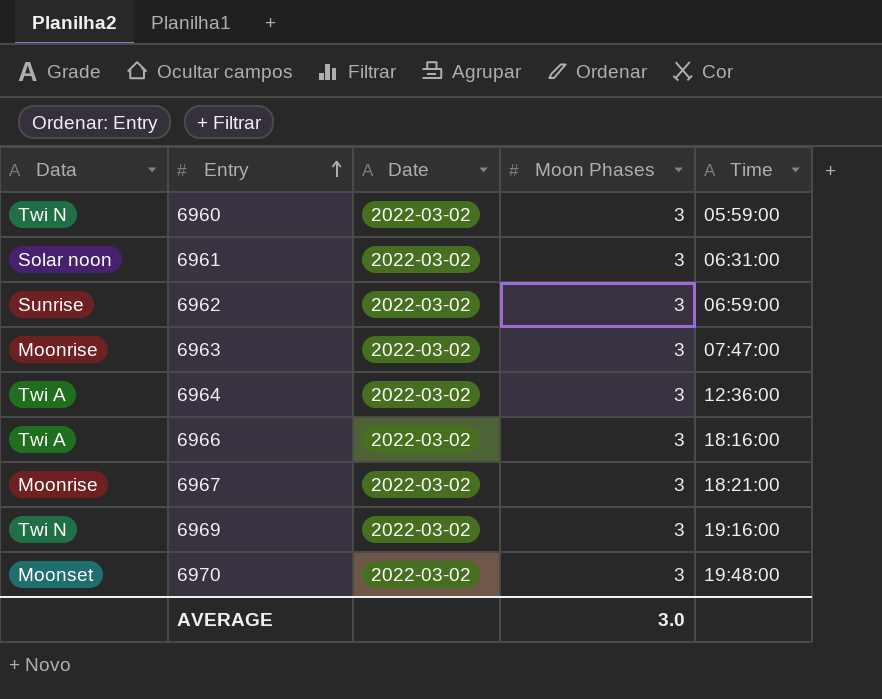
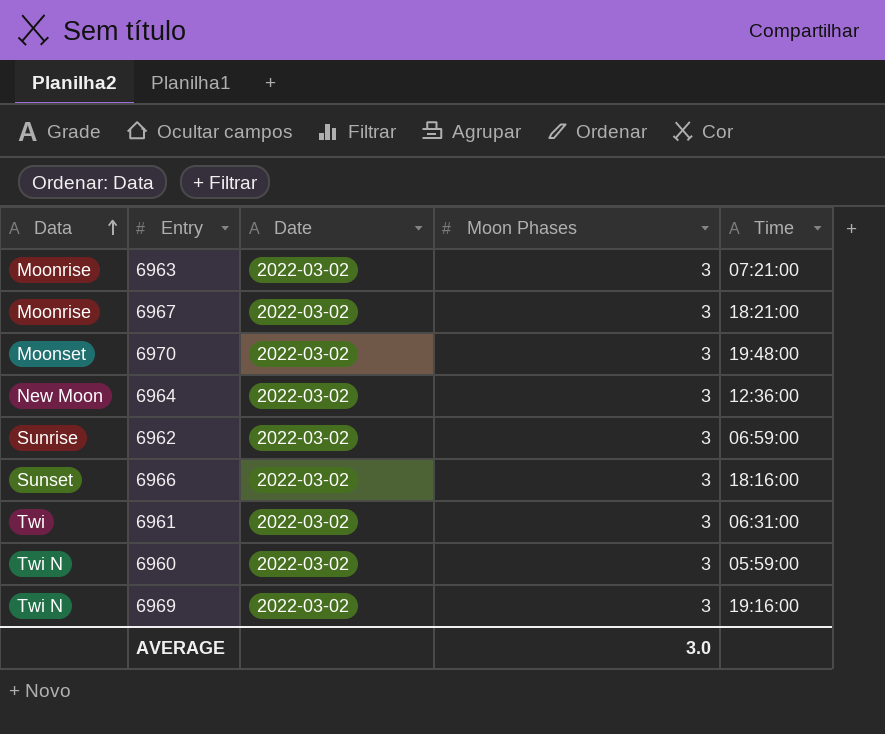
row order: Entry ascending -> Data ascending
6963 | Time: 07:47:00 -> 07:21:00
6964 | Data: Twi A -> New Moon
6966 | Data: Twi A -> Sunset
6961 | Data: Solar noon -> Twi

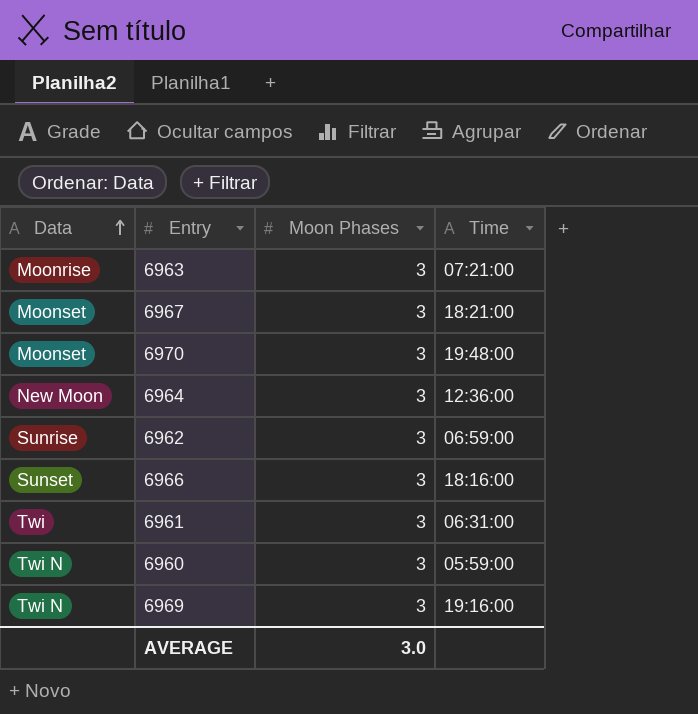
column Date | position: 3 -> none
6967 | Data: Moonrise -> Moonset

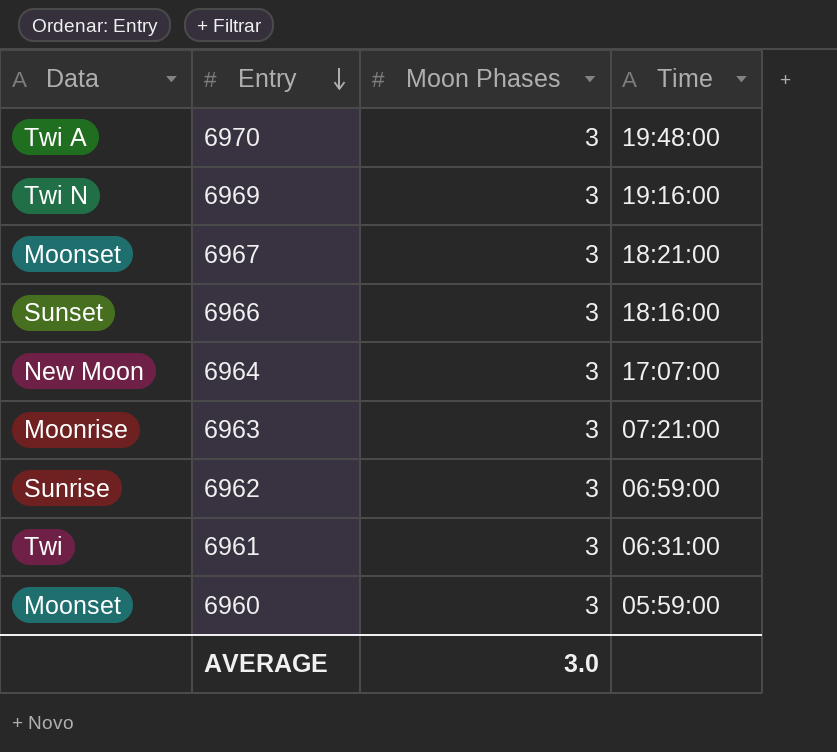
row order: Data ascending -> Entry descending
6970 | Data: Moonset -> Twi A
6964 | Time: 12:36:00 -> 17:07:00
6960 | Data: Twi N -> Moonset

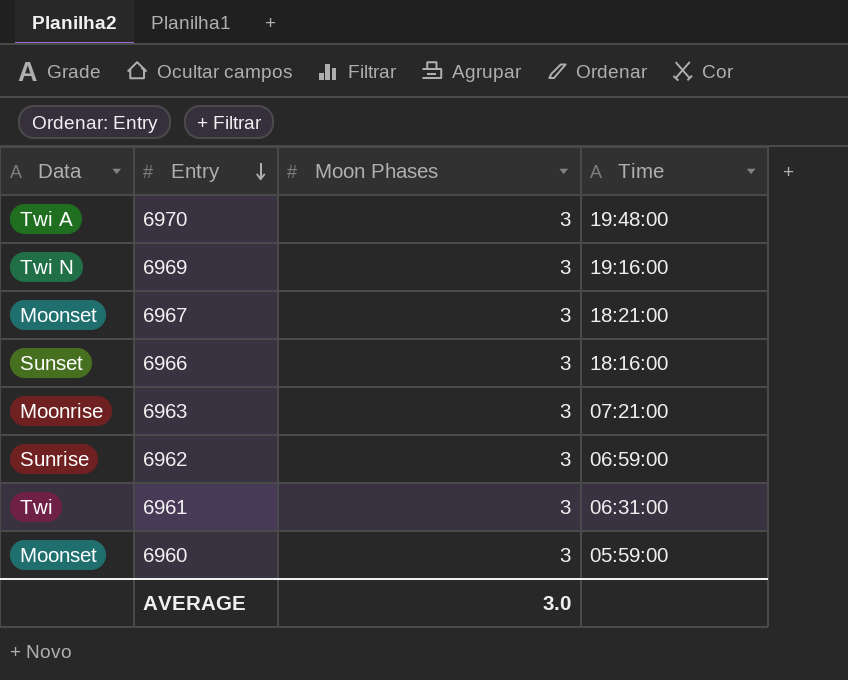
row 6964: New Moon | 3 | 17:07:00 -> none

